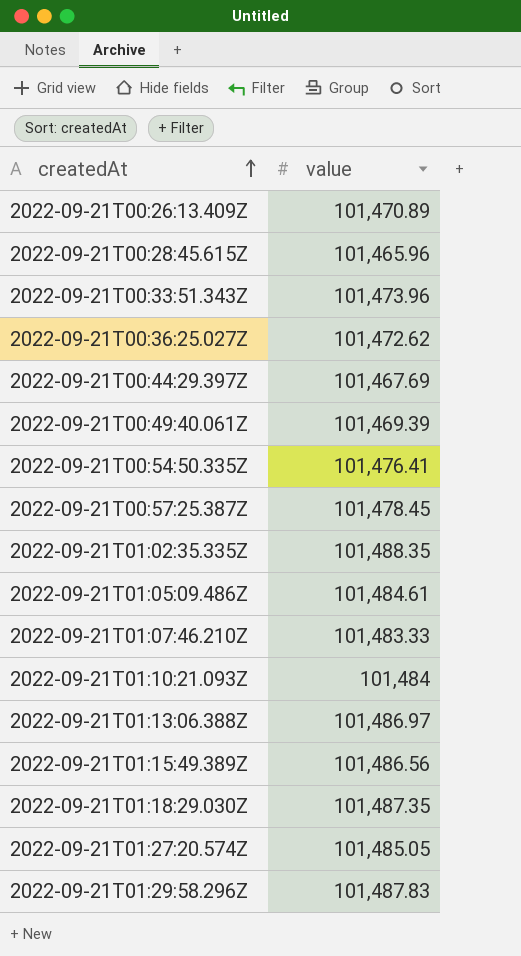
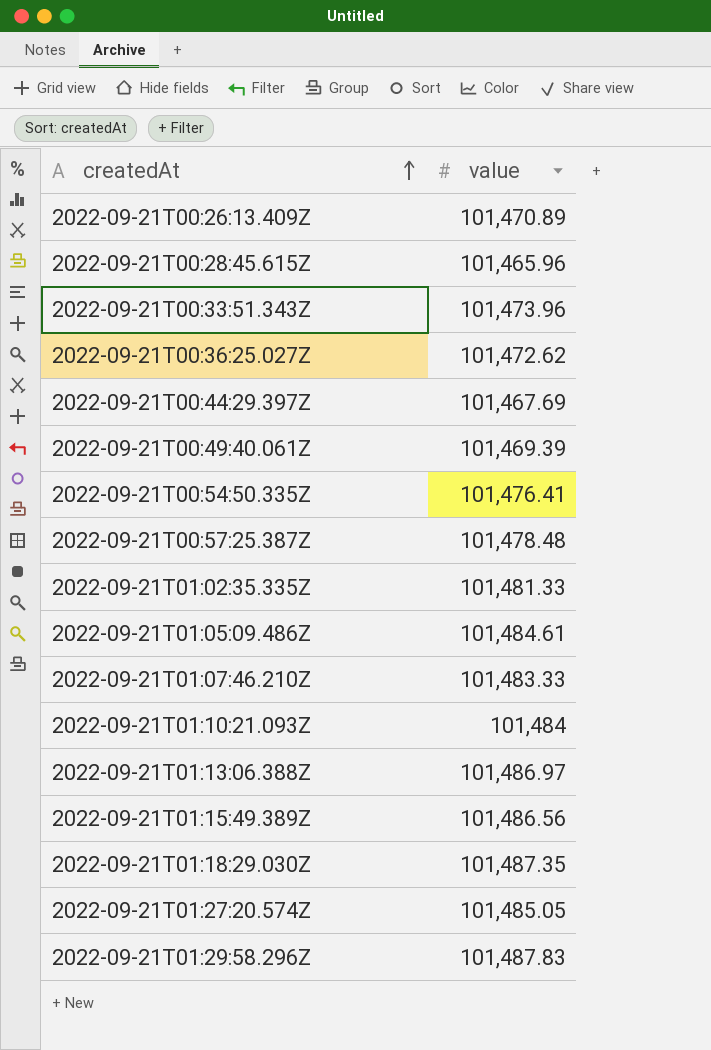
2022-09-21T00:57:25.387Z | value: 101,478.45 -> 101,478.48
2022-09-21T01:02:35.335Z | value: 101,488.35 -> 101,481.33

